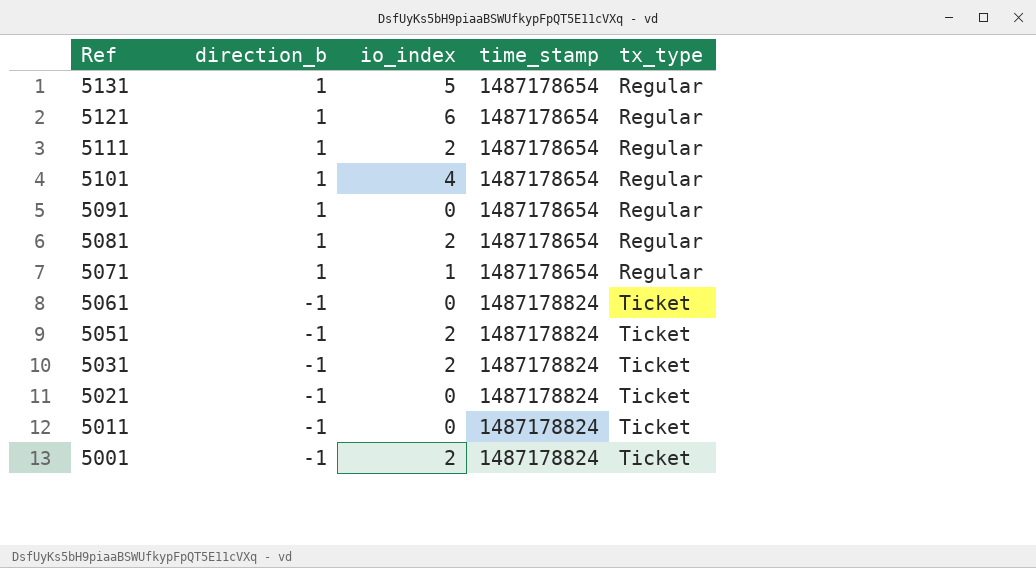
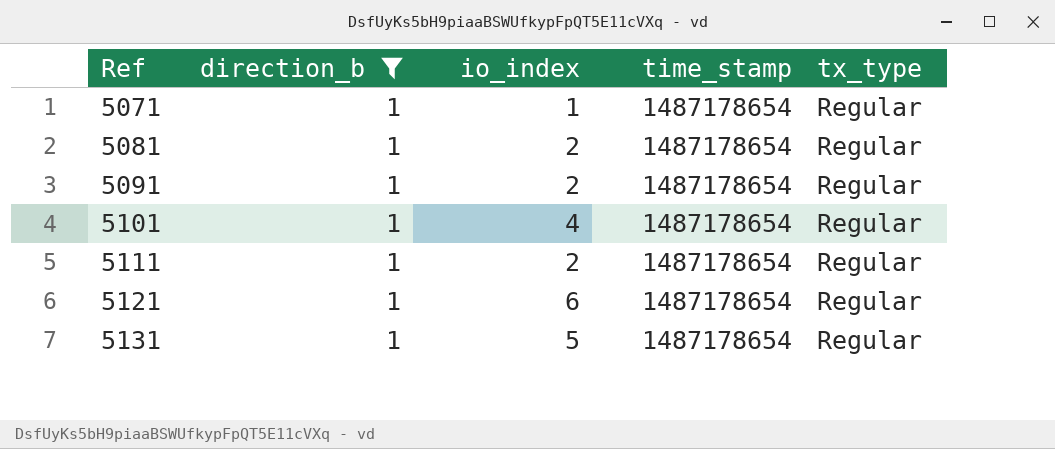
filter: none -> direction_b = 1
row order: Ref descending -> Ref ascending
5091 | io_index: 0 -> 2

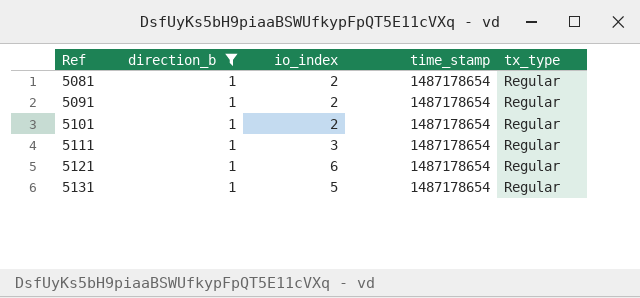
row 5071: 1 | 1 | 1487178654 | Regular -> none
5101 | io_index: 4 -> 2
5111 | io_index: 2 -> 3

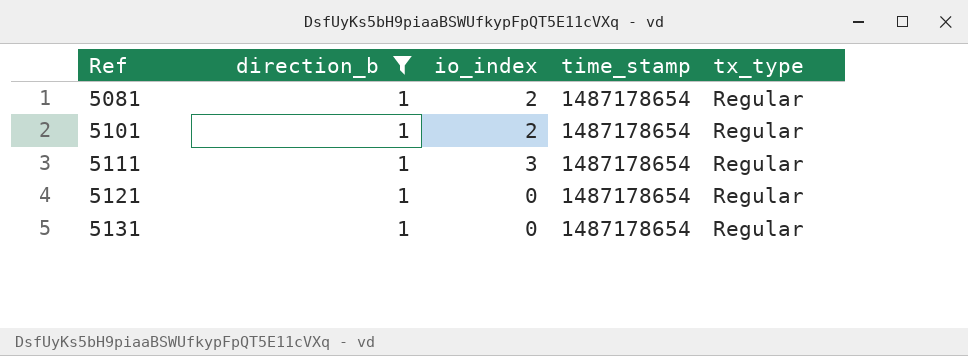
row 5091: 1 | 2 | 1487178654 | Regular -> none
5121 | io_index: 6 -> 0
5131 | io_index: 5 -> 0

